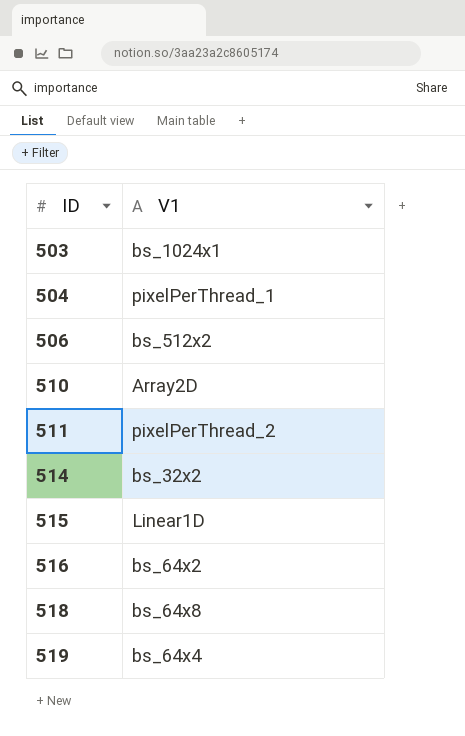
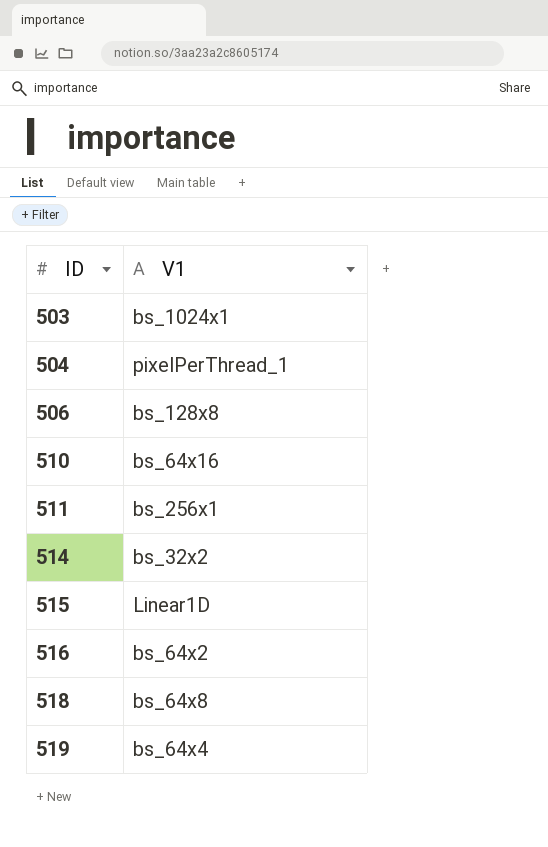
506 | V1: bs_512x2 -> bs_128x8
510 | V1: Array2D -> bs_64x16
511 | V1: pixelPerThread_2 -> bs_256x1

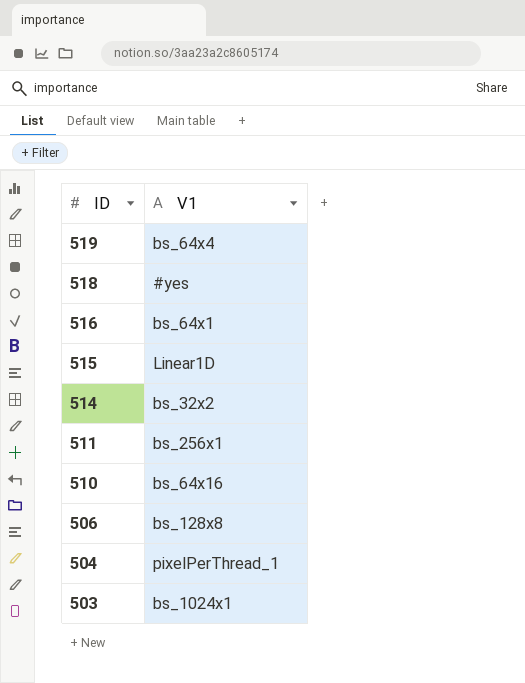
row order: ID ascending -> ID descending
518 | V1: bs_64x8 -> #yes
516 | V1: bs_64x2 -> bs_64x1

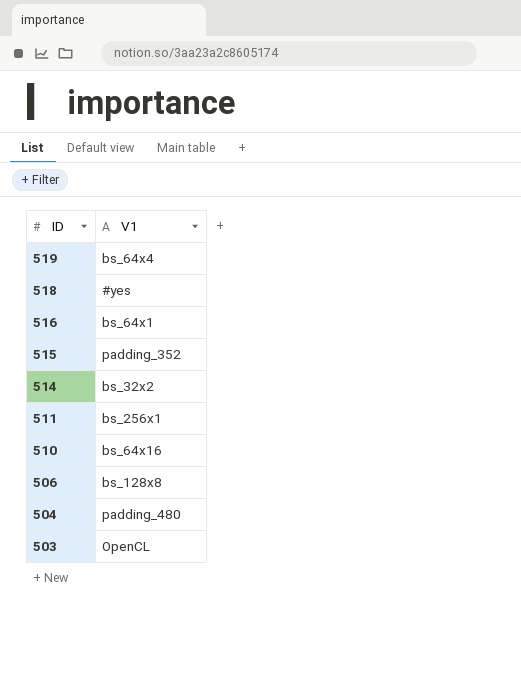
515 | V1: Linear1D -> padding_352
504 | V1: pixelPerThread_1 -> padding_480
503 | V1: bs_1024x1 -> OpenCL

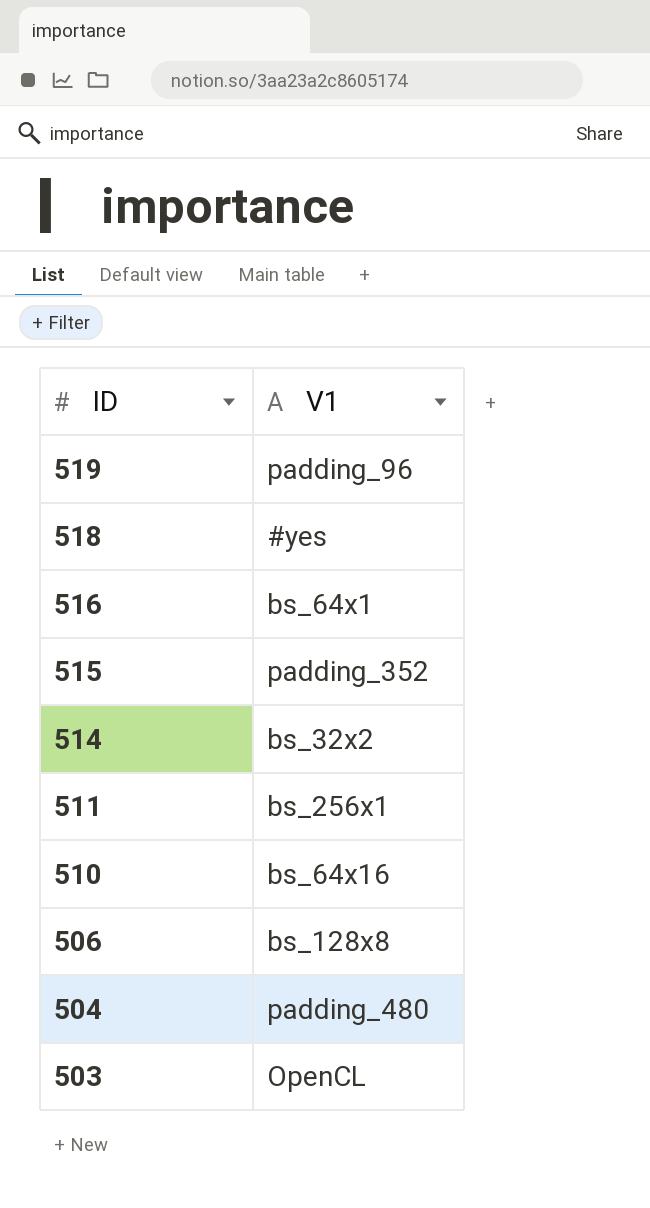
519 | V1: bs_64x4 -> padding_96

